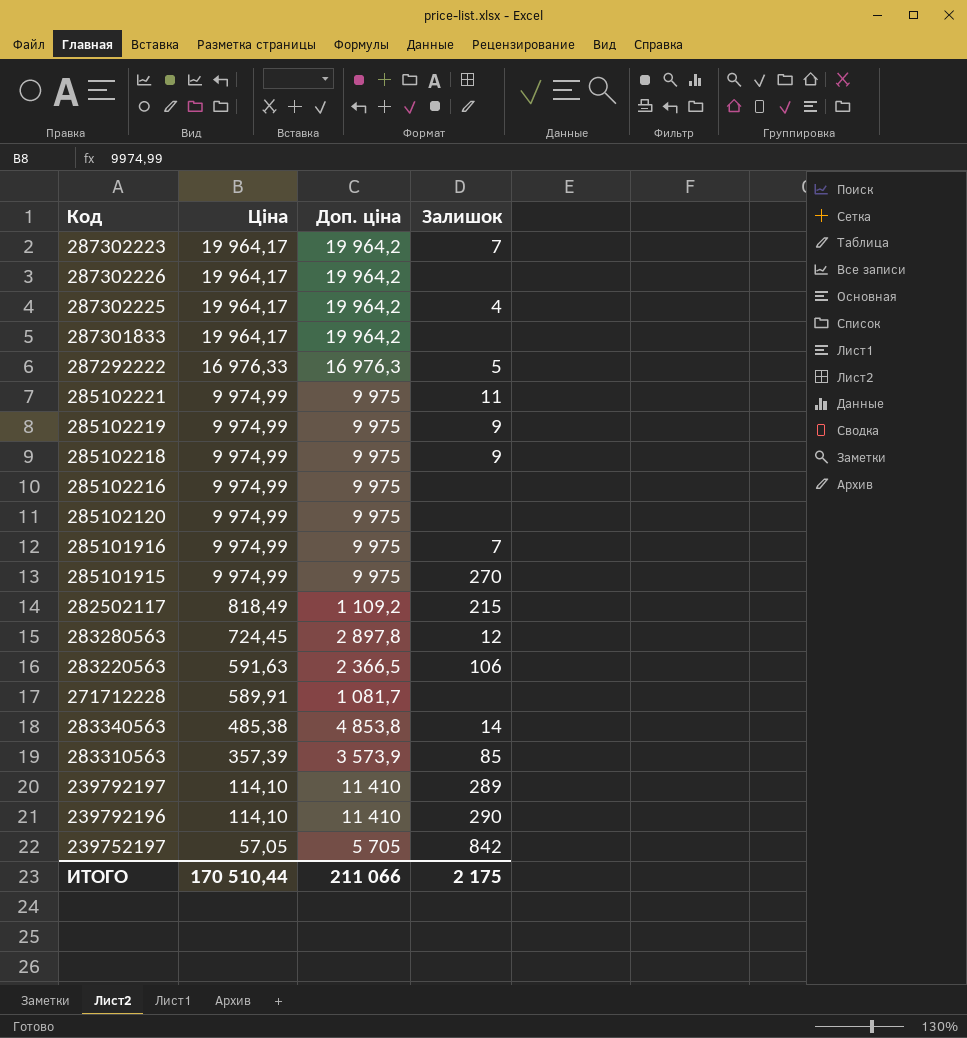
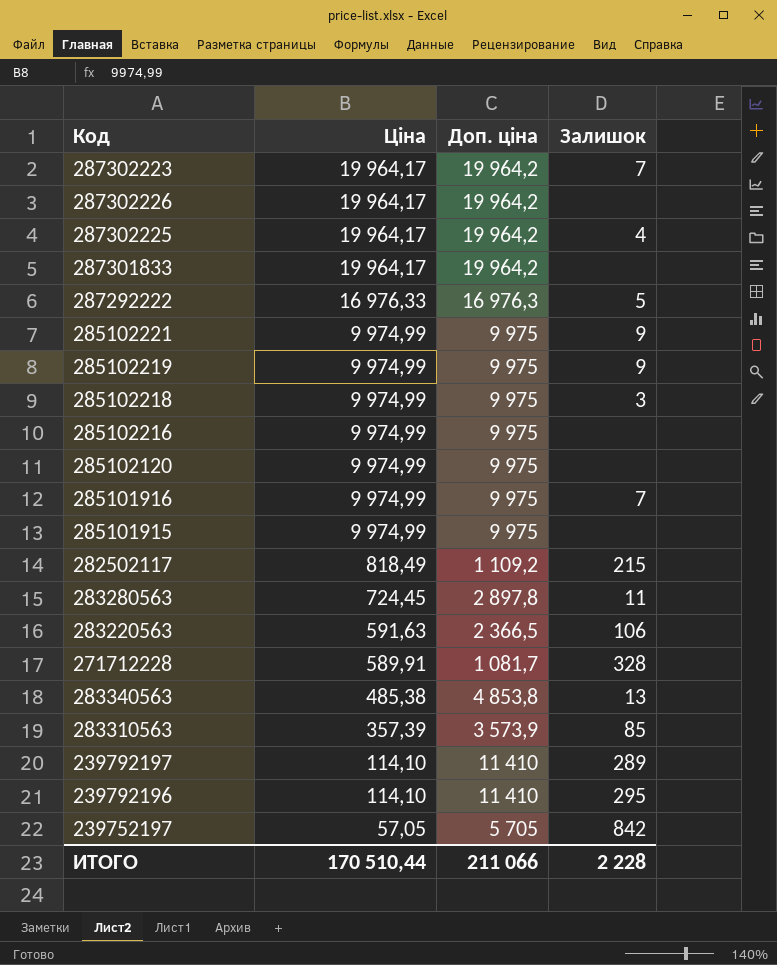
285102221 | Залишок: 11 -> 9
285102218 | Залишок: 9 -> 3
285101915 | Залишок: 270 -> none
283280563 | Залишок: 12 -> 11
271712228 | Залишок: none -> 328
283340563 | Залишок: 14 -> 13
239792196 | Залишок: 290 -> 295
ИТОГО | Залишок: 2 175 -> 2 228

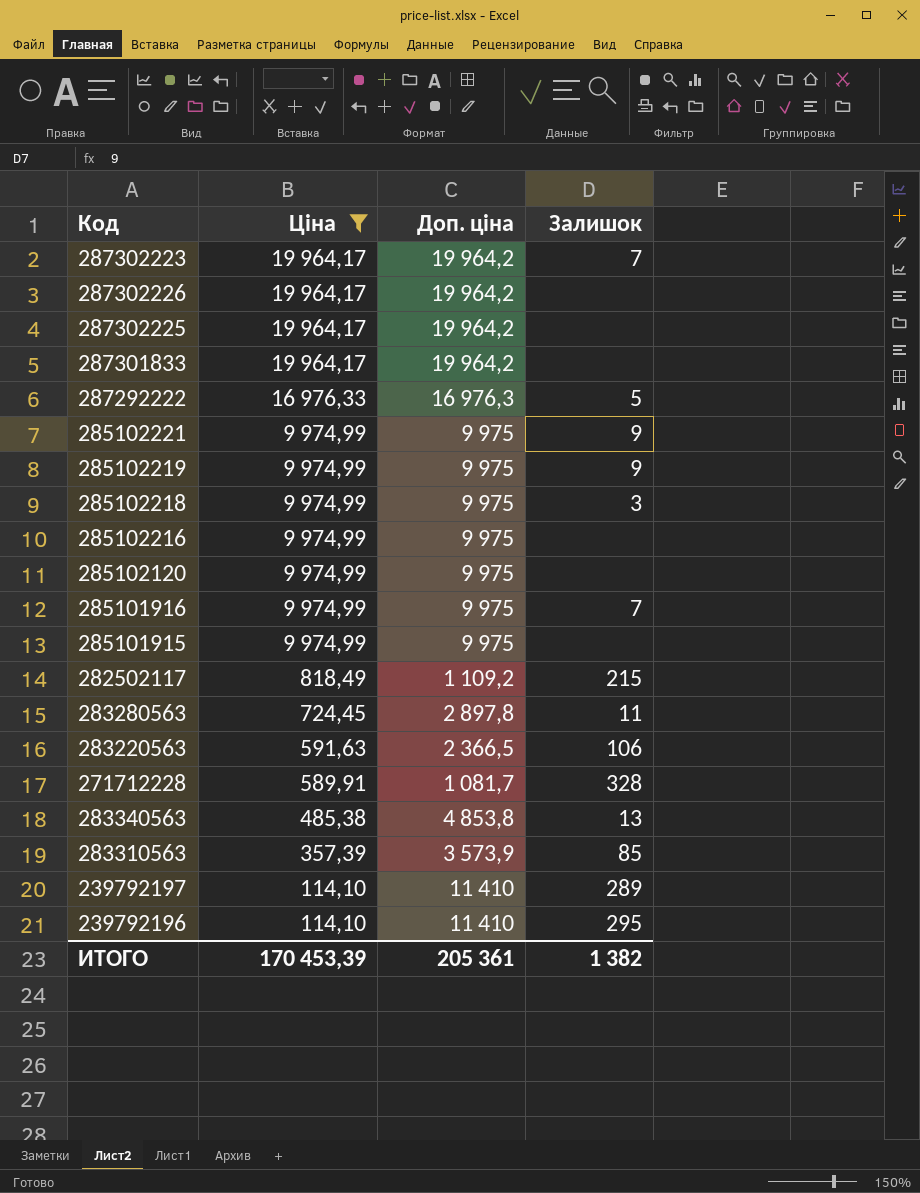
filter: none -> Ціна != 57,05
287302225 | Залишок: 4 -> none
ИТОГО | Ціна: 170 510,44 -> 170 453,39
ИТОГО | Доп. ціна: 211 066 -> 205 361
ИТОГО | Залишок: 2 228 -> 1 382

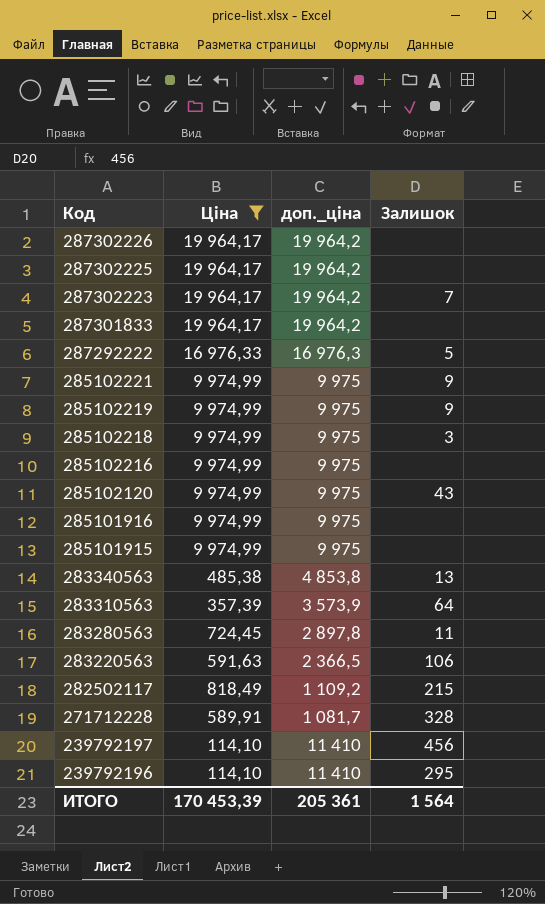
row order: Ціна descending -> Код descending
column name: Доп. ціна -> доп._ціна
285102120 | Залишок: none -> 43
285101916 | Залишок: 7 -> none
283310563 | Залишок: 85 -> 64
239792197 | Залишок: 289 -> 456
ИТОГО | Залишок: 1 382 -> 1 564

